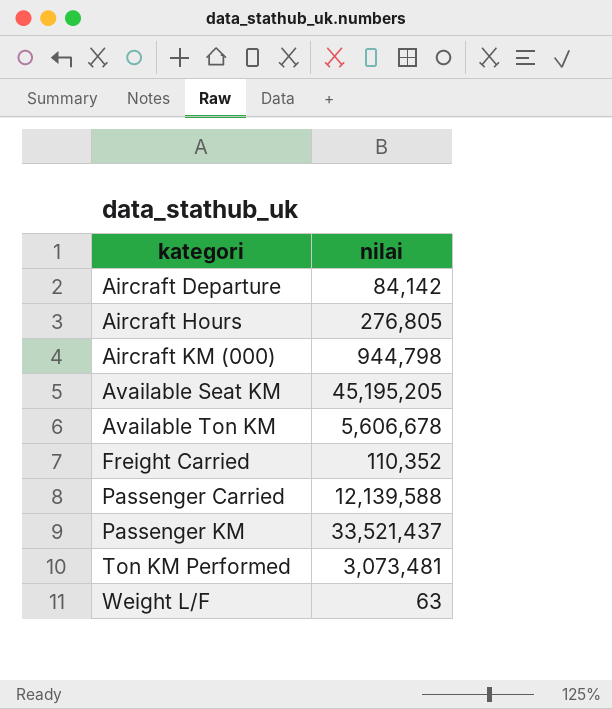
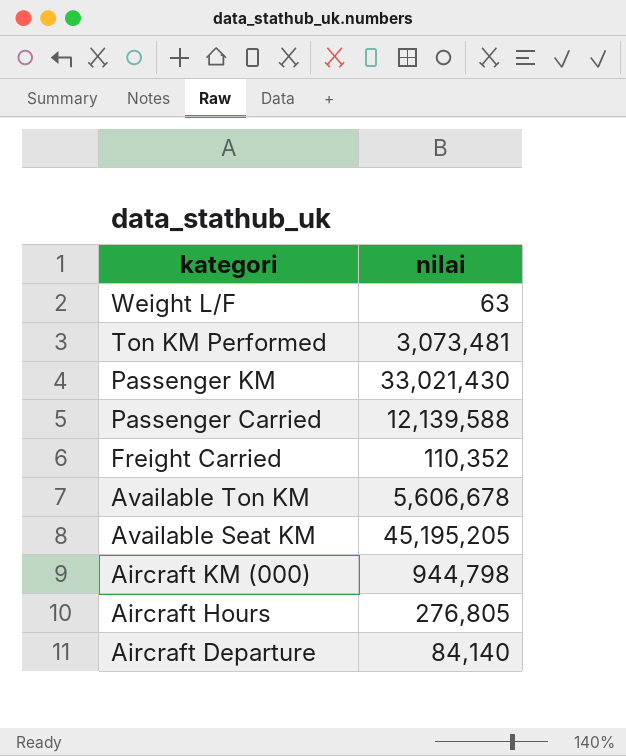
row order: kategori ascending -> kategori descending
Passenger KM | nilai: 33,521,437 -> 33,021,430
Aircraft Departure | nilai: 84,142 -> 84,140

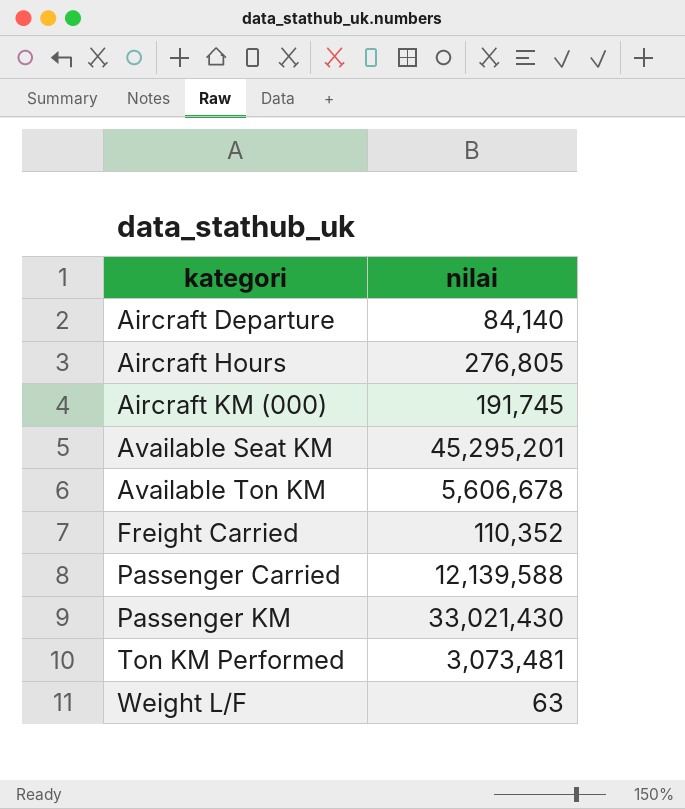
row order: kategori descending -> kategori ascending
Aircraft KM (000) | nilai: 944,798 -> 191,745
Available Seat KM | nilai: 45,195,205 -> 45,295,201

